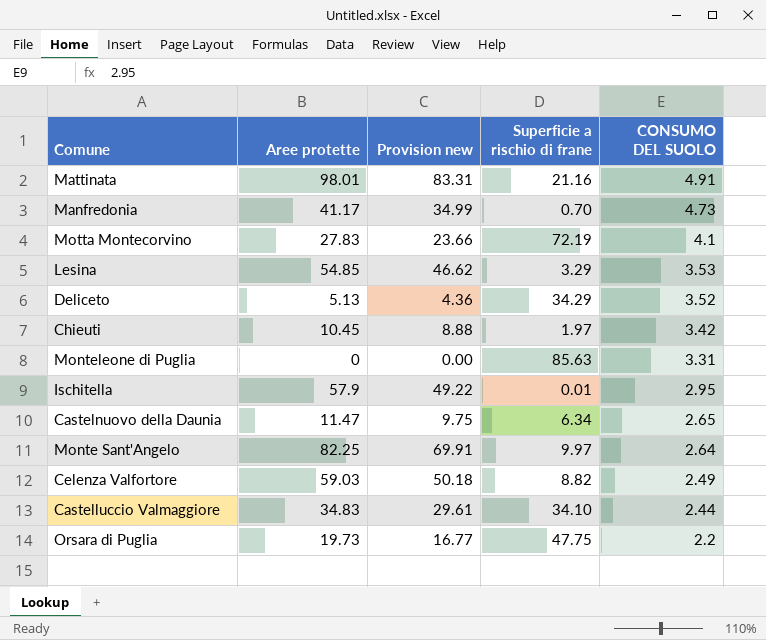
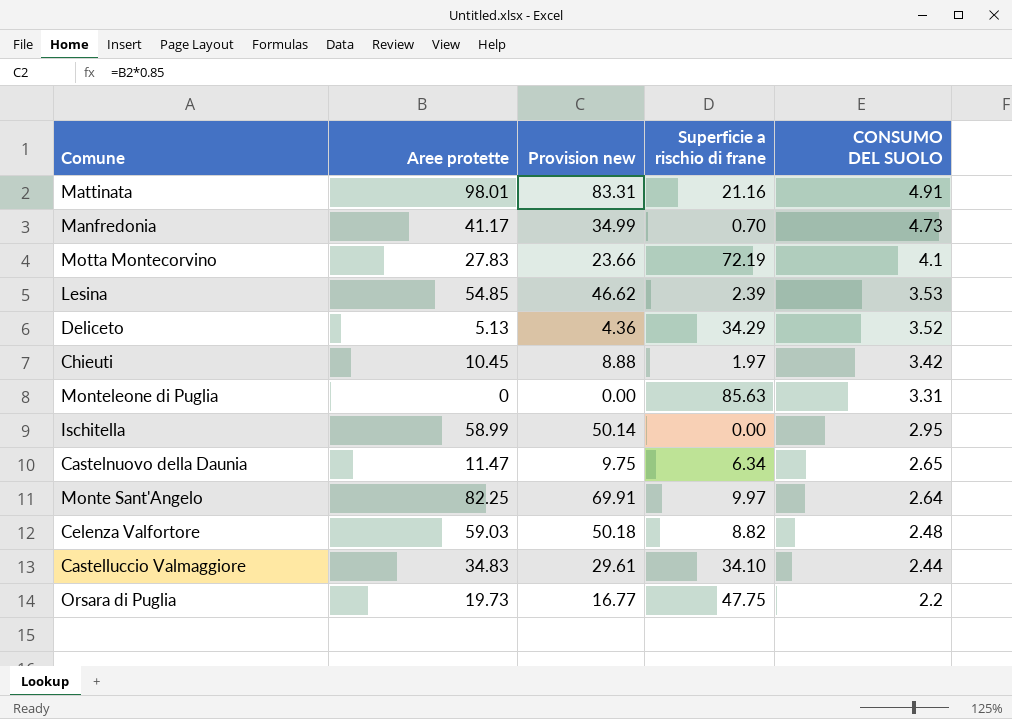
Lesina | Superficie a rischio di frane: 3.29 -> 2.39
Ischitella | Aree protette: 57.9 -> 58.99
Ischitella | Provision new: 49.22 -> 50.14
Ischitella | Superficie a rischio di frane: 0.01 -> 0.00
Celenza Valfortore | CONSUMO DEL SUOLO: 2.49 -> 2.48

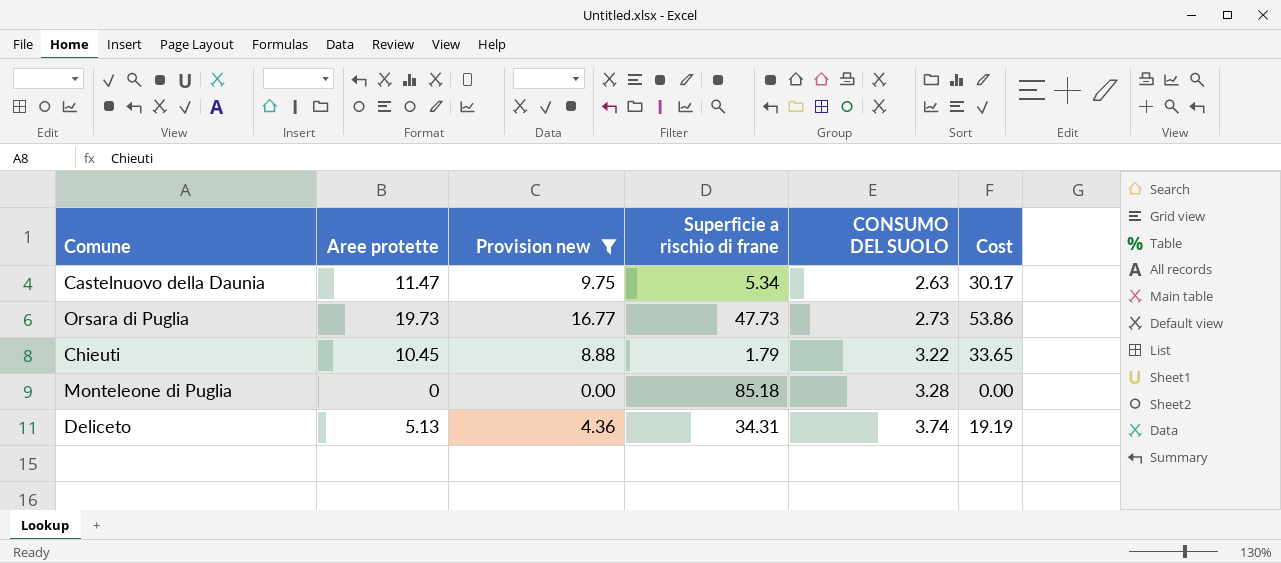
filter: none -> Provision new <= 16.77
row order: CONSUMO DEL SUOLO descending -> CONSUMO DEL SUOLO ascending
column Cost | formula: none -> [Aree protette] * [CONSUMO DEL SUOLO]
Castelnuovo della Daunia | Superficie a rischio di frane: 6.34 -> 5.34
Castelnuovo della Daunia | CONSUMO DEL SUOLO: 2.65 -> 2.63
Orsara di Puglia | Superficie a rischio di frane: 47.75 -> 47.73
Orsara di Puglia | CONSUMO DEL SUOLO: 2.2 -> 2.73
Chieuti | Superficie a rischio di frane: 1.97 -> 1.79
Chieuti | CONSUMO DEL SUOLO: 3.42 -> 3.22
Monteleone di Puglia | Superficie a rischio di frane: 85.63 -> 85.18
Monteleone di Puglia | CONSUMO DEL SUOLO: 3.31 -> 3.28
Deliceto | Superficie a rischio di frane: 34.29 -> 34.31
Deliceto | CONSUMO DEL SUOLO: 3.52 -> 3.74

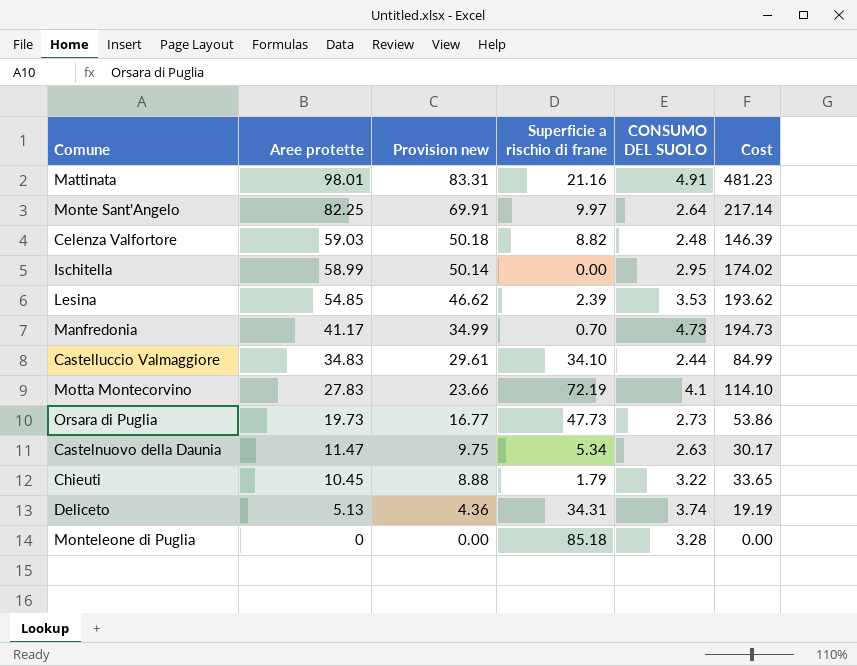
filter: Provision new <= 16.77 -> none
row order: CONSUMO DEL SUOLO ascending -> Aree protette descending

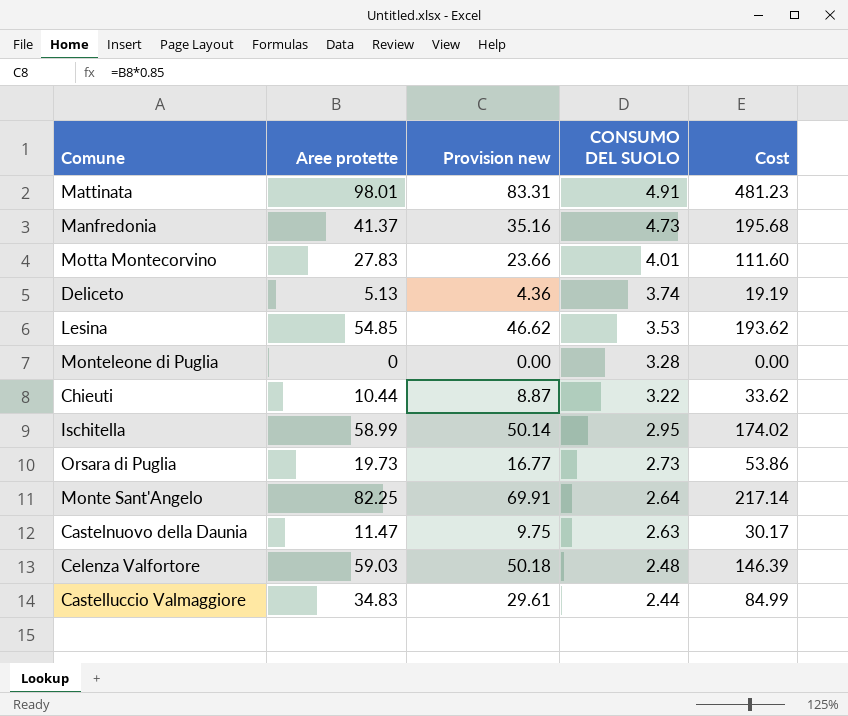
row order: Aree protette descending -> CONSUMO DEL SUOLO descending
column Superficie a rischio di frane | position: 4 -> none
Manfredonia | Aree protette: 41.17 -> 41.37
Manfredonia | Provision new: 34.99 -> 35.16
Manfredonia | Cost: 194.73 -> 195.68
Motta Montecorvino | CONSUMO DEL SUOLO: 4.1 -> 4.01
Motta Montecorvino | Cost: 114.10 -> 111.60
Chieuti | Aree protette: 10.45 -> 10.44
Chieuti | Provision new: 8.88 -> 8.87
Chieuti | Cost: 33.65 -> 33.62

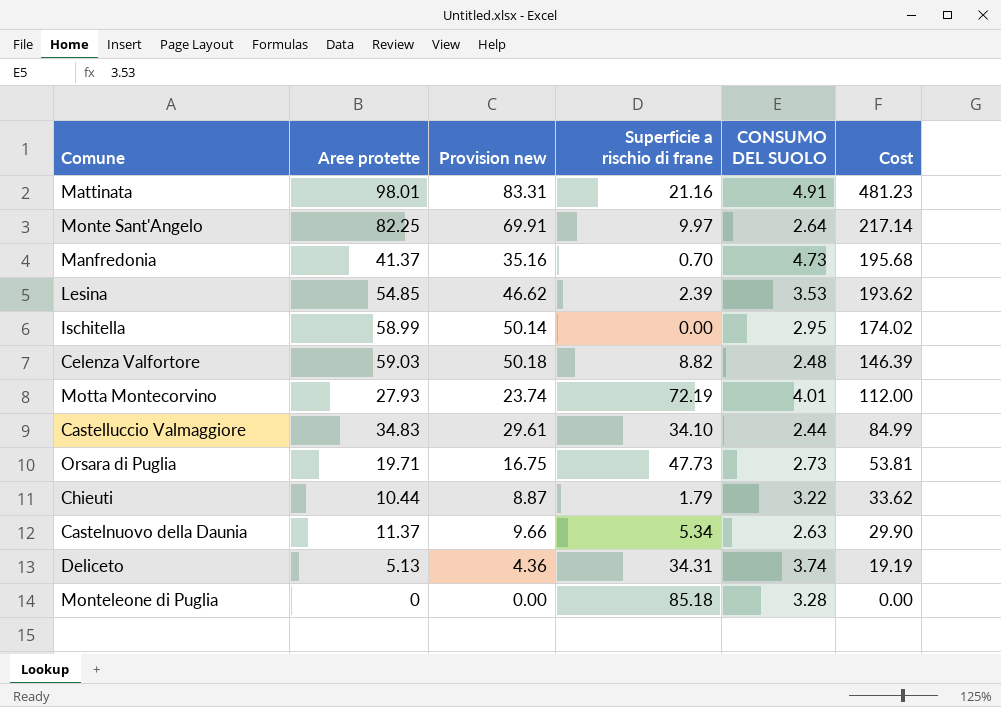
row order: CONSUMO DEL SUOLO descending -> Cost descending
column Superficie a rischio di frane | position: none -> 4
Motta Montecorvino | Aree protette: 27.83 -> 27.93
Motta Montecorvino | Provision new: 23.66 -> 23.74
Motta Montecorvino | Cost: 111.60 -> 112.00
Orsara di Puglia | Aree protette: 19.73 -> 19.71
Orsara di Puglia | Provision new: 16.77 -> 16.75
Orsara di Puglia | Cost: 53.86 -> 53.81
Castelnuovo della Daunia | Aree protette: 11.47 -> 11.37
Castelnuovo della Daunia | Provision new: 9.75 -> 9.66
Castelnuovo della Daunia | Cost: 30.17 -> 29.90

